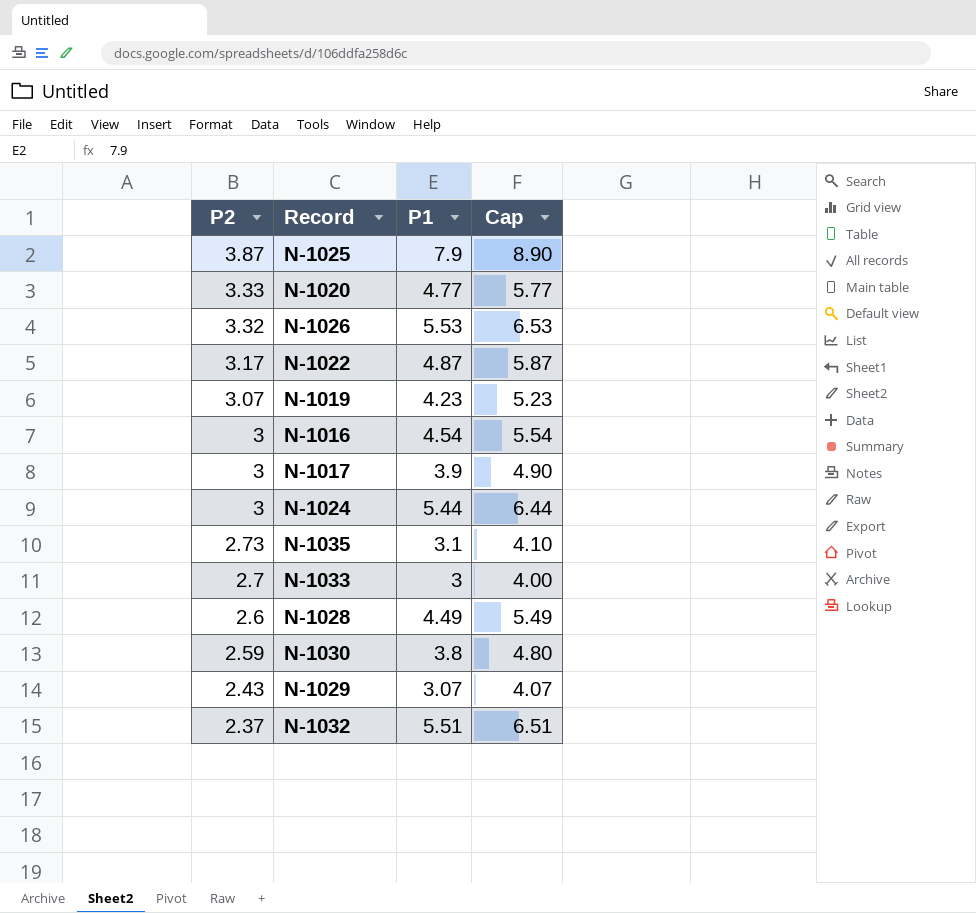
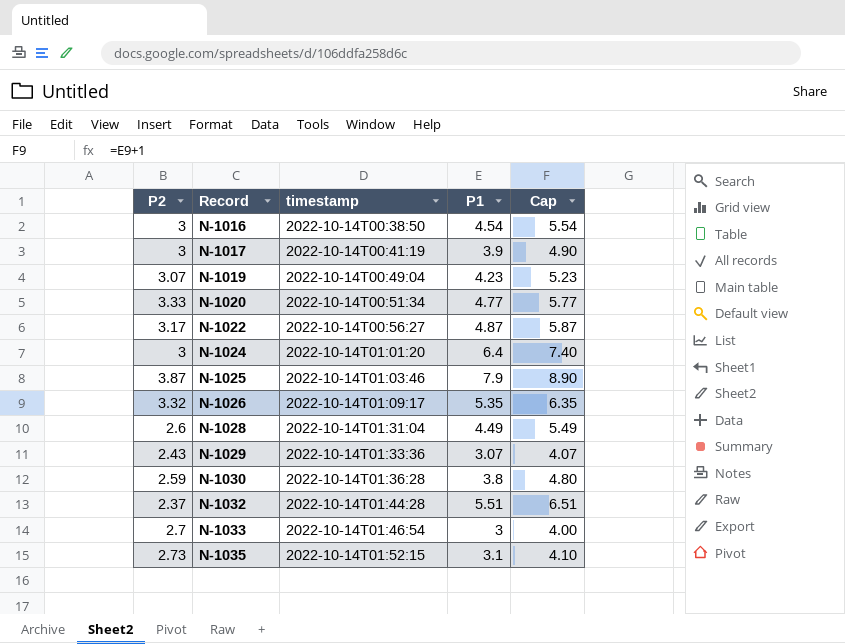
row order: P2 descending -> Record ascending
column timestamp | position: none -> 3
N-1024 | P1: 5.44 -> 6.4
N-1024 | Cap: 6.44 -> 7.40
N-1026 | P1: 5.53 -> 5.35
N-1026 | Cap: 6.53 -> 6.35

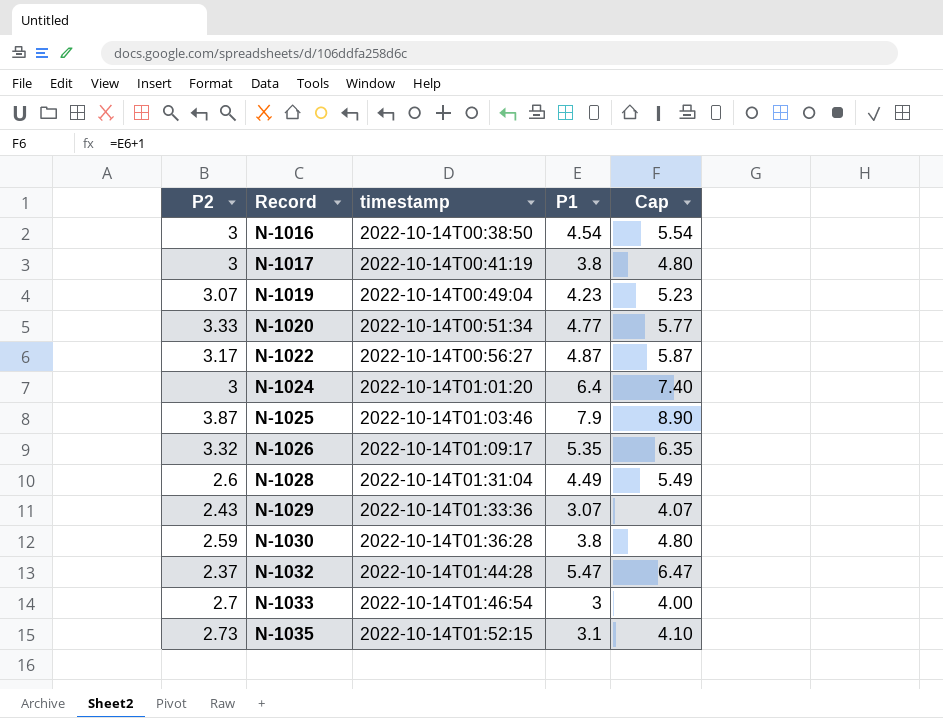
N-1017 | P1: 3.9 -> 3.8
N-1017 | Cap: 4.90 -> 4.80
N-1032 | P1: 5.51 -> 5.47
N-1032 | Cap: 6.51 -> 6.47

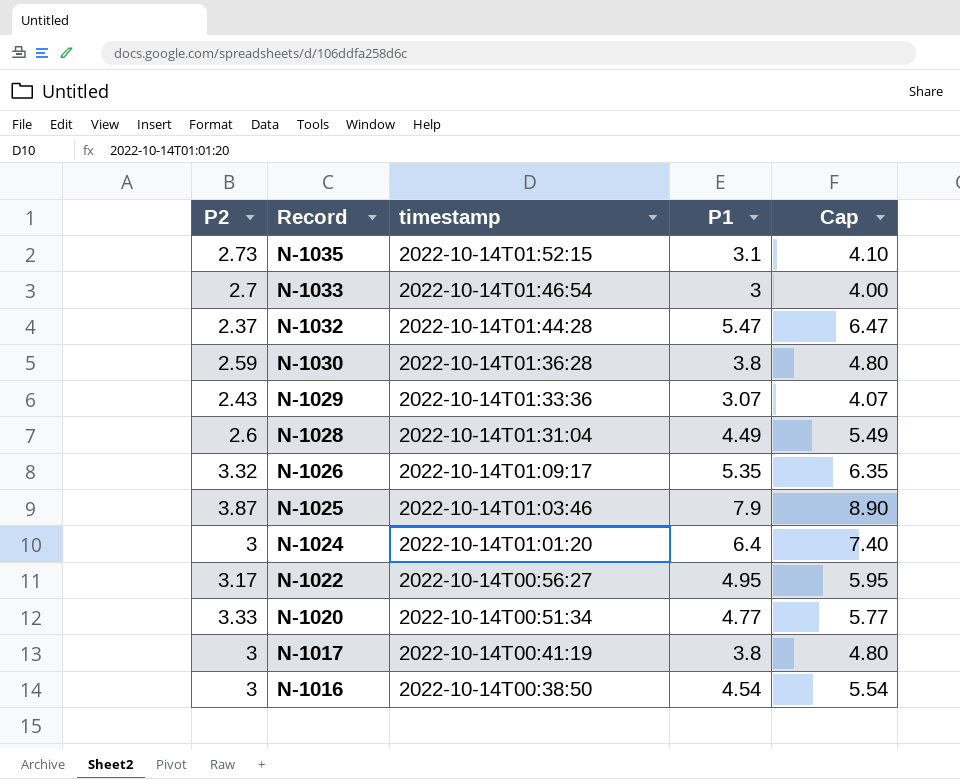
row order: Record ascending -> Record descending
row N-1019: 3.07 | 2022-10-14T00:49:04 | 4.23 | 5.23 -> none
N-1022 | P1: 4.87 -> 4.95
N-1022 | Cap: 5.87 -> 5.95

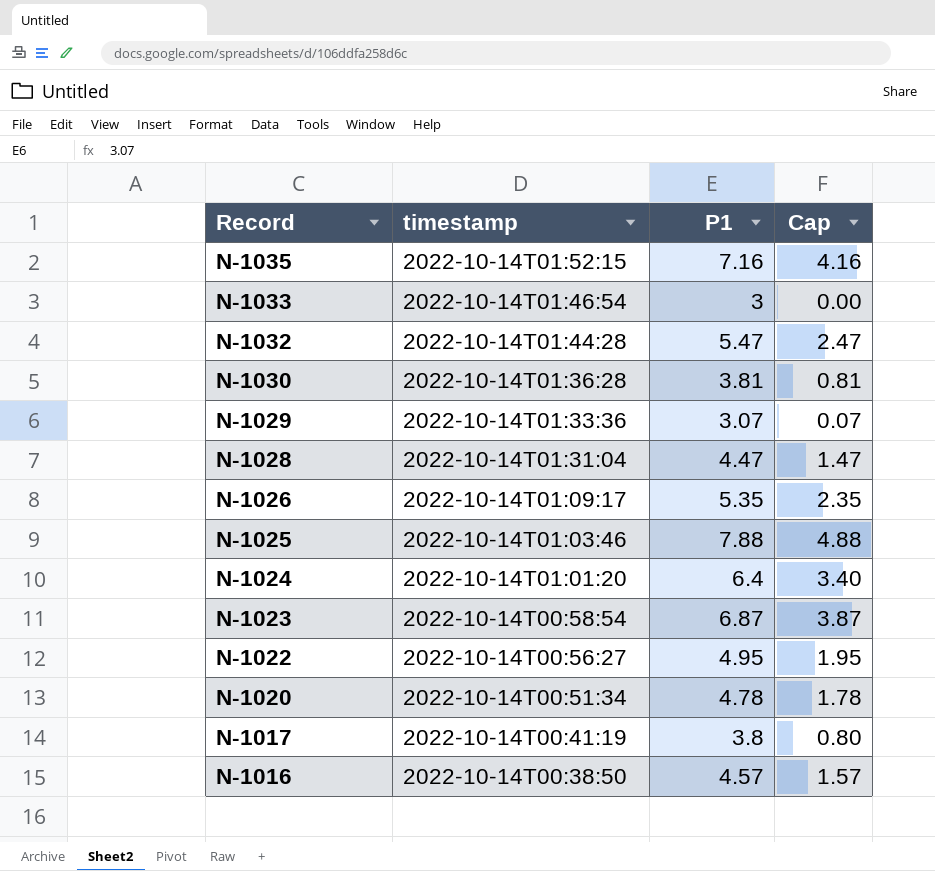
column P2 | position: 1 -> none
column Cap | formula: [P1] + 1 -> [P1] - 3
N-1035 | P1: 3.1 -> 7.16
N-1030 | P1: 3.8 -> 3.81
N-1028 | P1: 4.49 -> 4.47
N-1025 | P1: 7.9 -> 7.88
row N-1023: none -> 2022-10-14T00:58:54 | 6.87 | 3.87
N-1020 | P1: 4.77 -> 4.78
N-1016 | P1: 4.54 -> 4.57

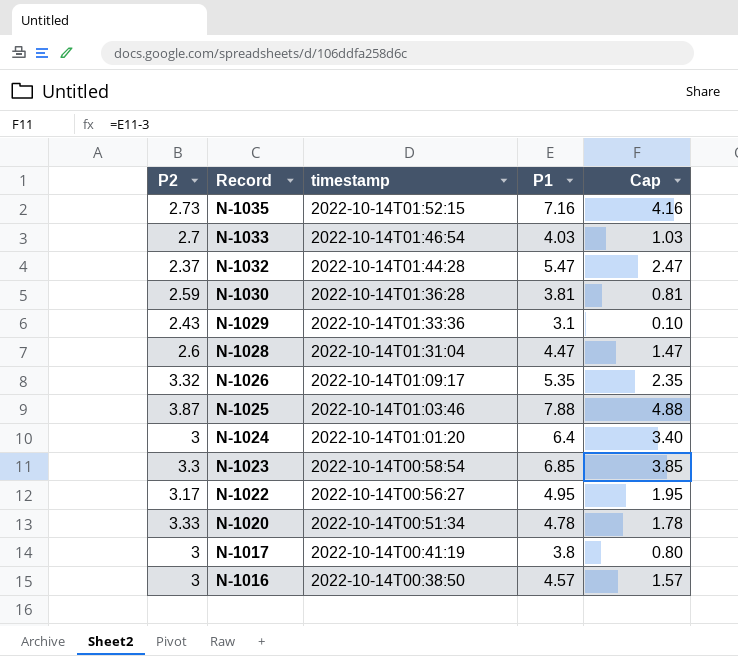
column P2 | position: none -> 1
N-1033 | P1: 3 -> 4.03
N-1033 | Cap: 0.00 -> 1.03
N-1029 | P1: 3.07 -> 3.1
N-1029 | Cap: 0.07 -> 0.10
N-1023 | P1: 6.87 -> 6.85
N-1023 | Cap: 3.87 -> 3.85

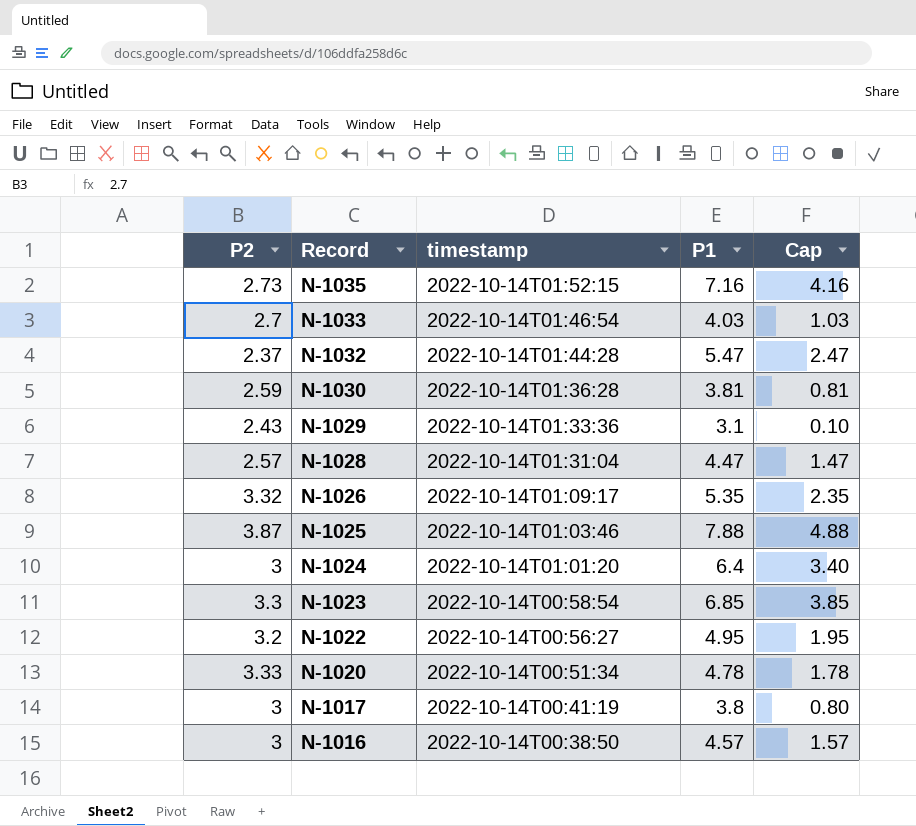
N-1028 | P2: 2.6 -> 2.57
N-1022 | P2: 3.17 -> 3.2

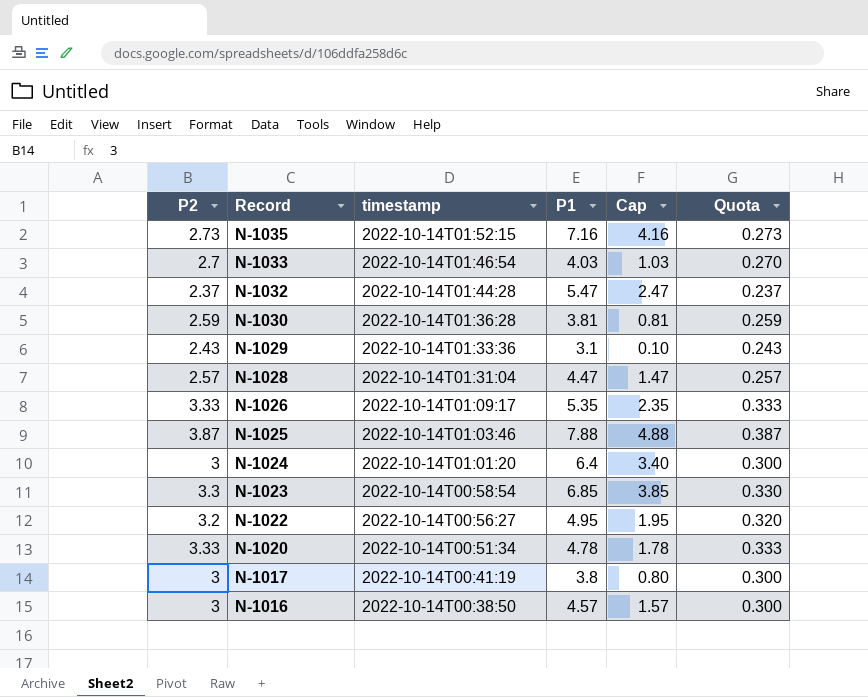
column Quota | formula: none -> [P2] * 0.1
N-1026 | P2: 3.32 -> 3.33

